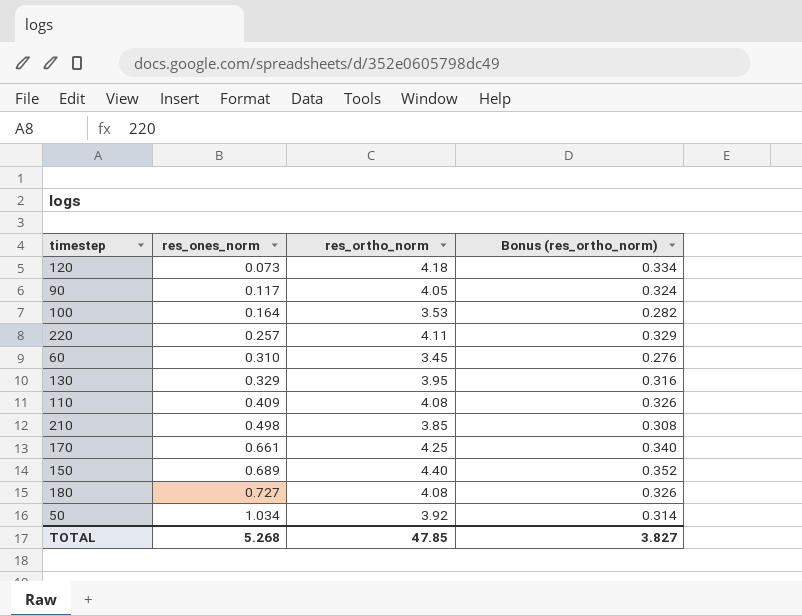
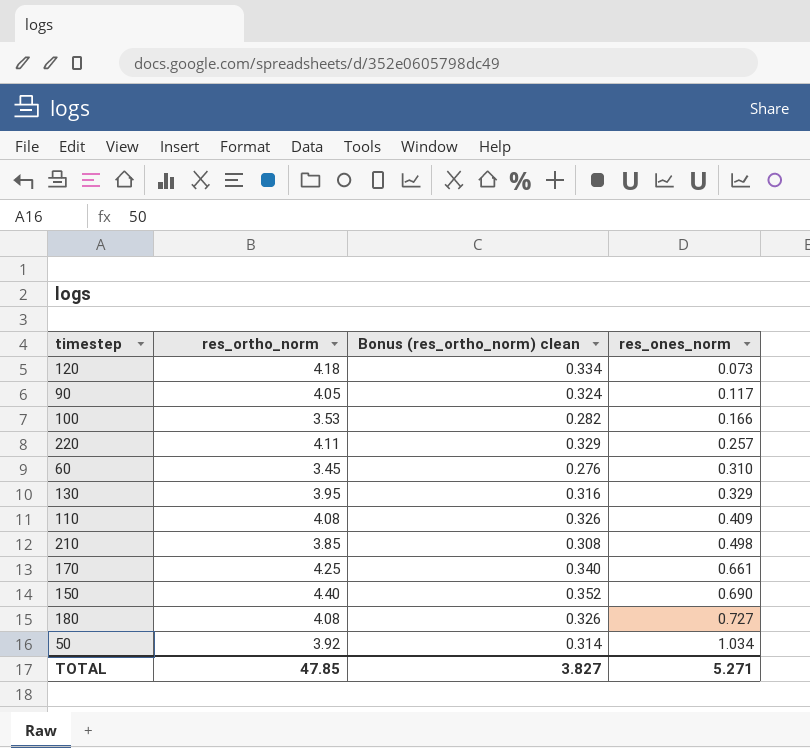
column name: Bonus (res_ortho_norm) -> Bonus (res_ortho_norm) clean
column res_ones_norm | position: 2 -> 4
100 | res_ones_norm: 0.164 -> 0.166
150 | res_ones_norm: 0.689 -> 0.690
TOTAL | res_ones_norm: 5.268 -> 5.271

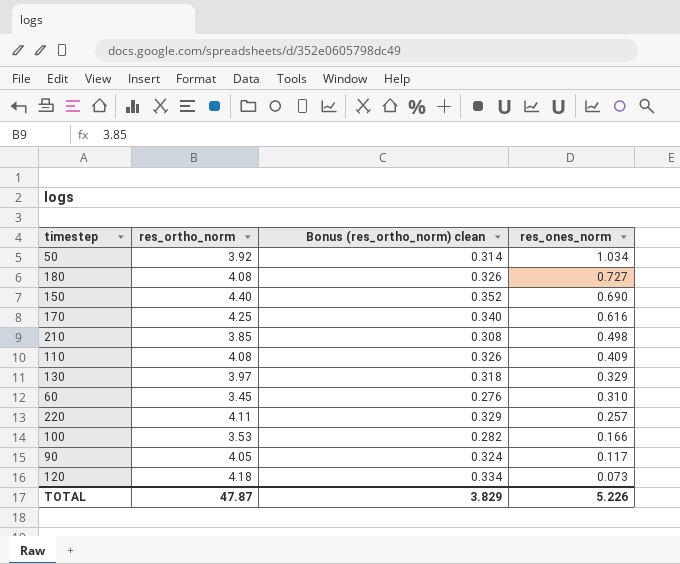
row order: res_ones_norm ascending -> res_ones_norm descending
170 | res_ones_norm: 0.661 -> 0.616
130 | res_ortho_norm: 3.95 -> 3.97
130 | Bonus (res_ortho_norm) clean: 0.316 -> 0.318
TOTAL | res_ortho_norm: 47.85 -> 47.87
TOTAL | Bonus (res_ortho_norm) clean: 3.827 -> 3.829
TOTAL | res_ones_norm: 5.271 -> 5.226

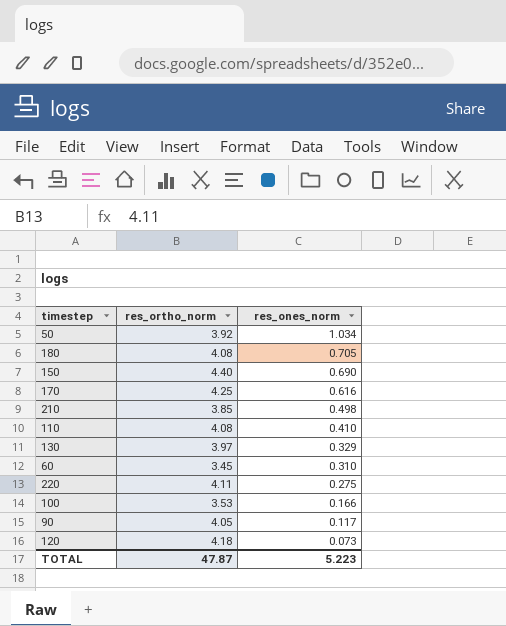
column Bonus (res_ortho_norm) clean | formula: [res_ortho_norm] * 0.08 -> none
180 | res_ones_norm: 0.727 -> 0.705
110 | res_ones_norm: 0.409 -> 0.410
220 | res_ones_norm: 0.257 -> 0.275
TOTAL | res_ones_norm: 5.226 -> 5.223

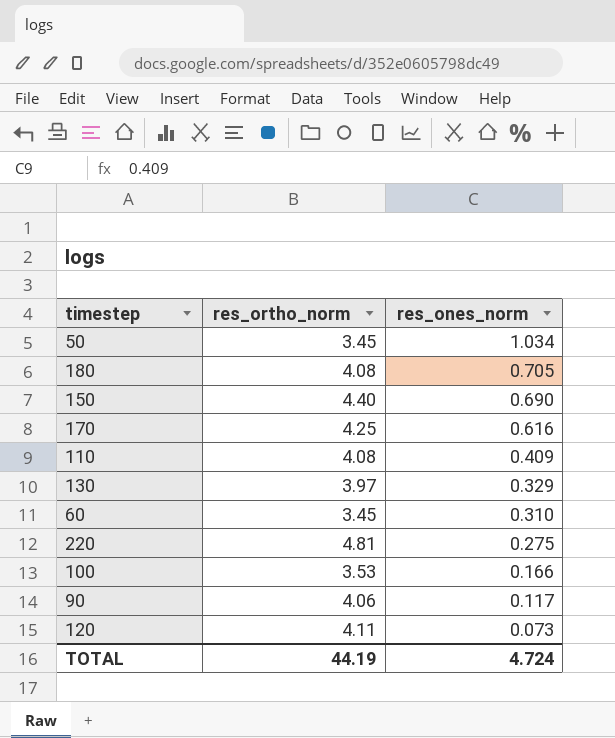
row 210: 3.85 | 0.498 -> none
50 | res_ortho_norm: 3.92 -> 3.45
110 | res_ones_norm: 0.410 -> 0.409
220 | res_ortho_norm: 4.11 -> 4.81
90 | res_ortho_norm: 4.05 -> 4.06
120 | res_ortho_norm: 4.18 -> 4.11
TOTAL | res_ortho_norm: 47.87 -> 44.19
TOTAL | res_ones_norm: 5.223 -> 4.724

